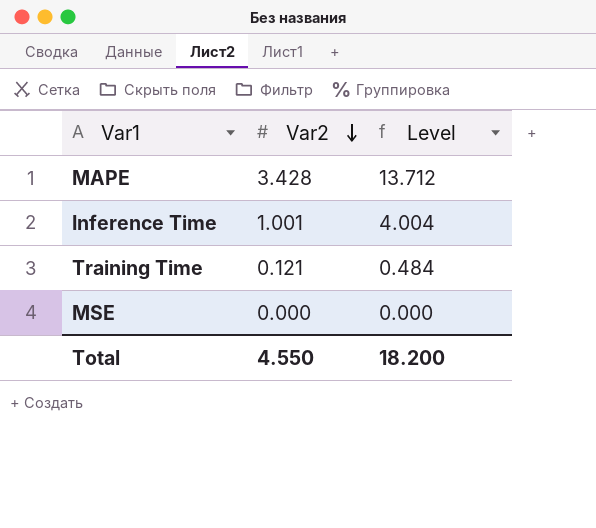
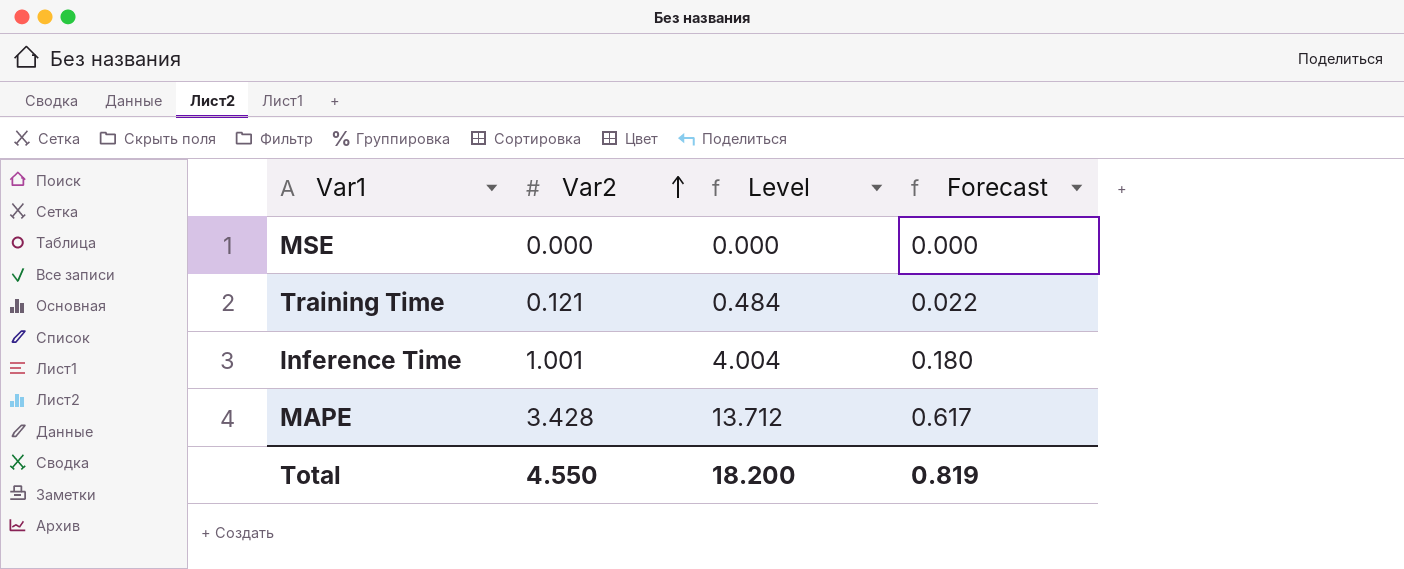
row order: Var2 descending -> Var2 ascending
column Forecast | formula: none -> [Var2] * 0.18

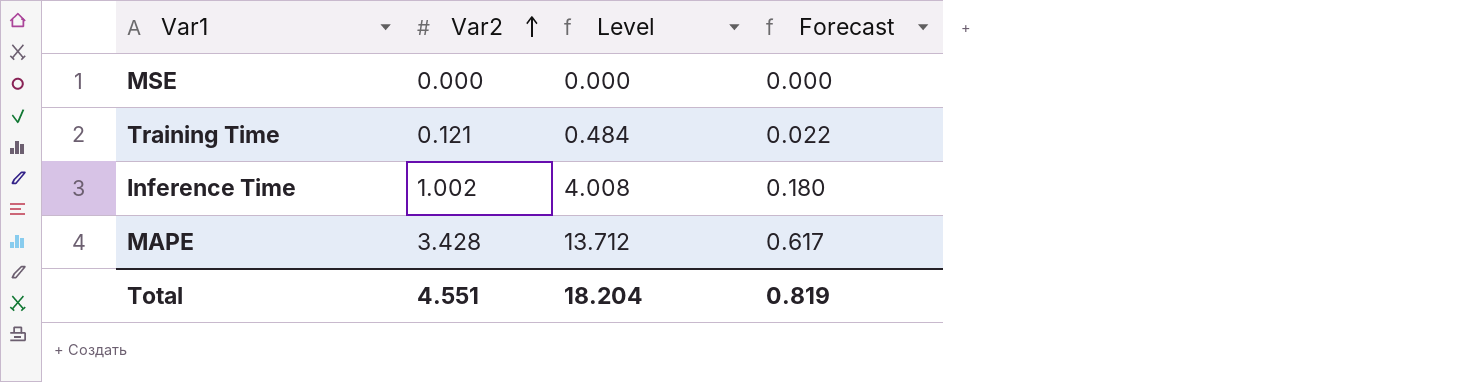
Inference Time | Var2: 1.001 -> 1.002
Inference Time | Level: 4.004 -> 4.008
Total | Var2: 4.550 -> 4.551
Total | Level: 18.200 -> 18.204

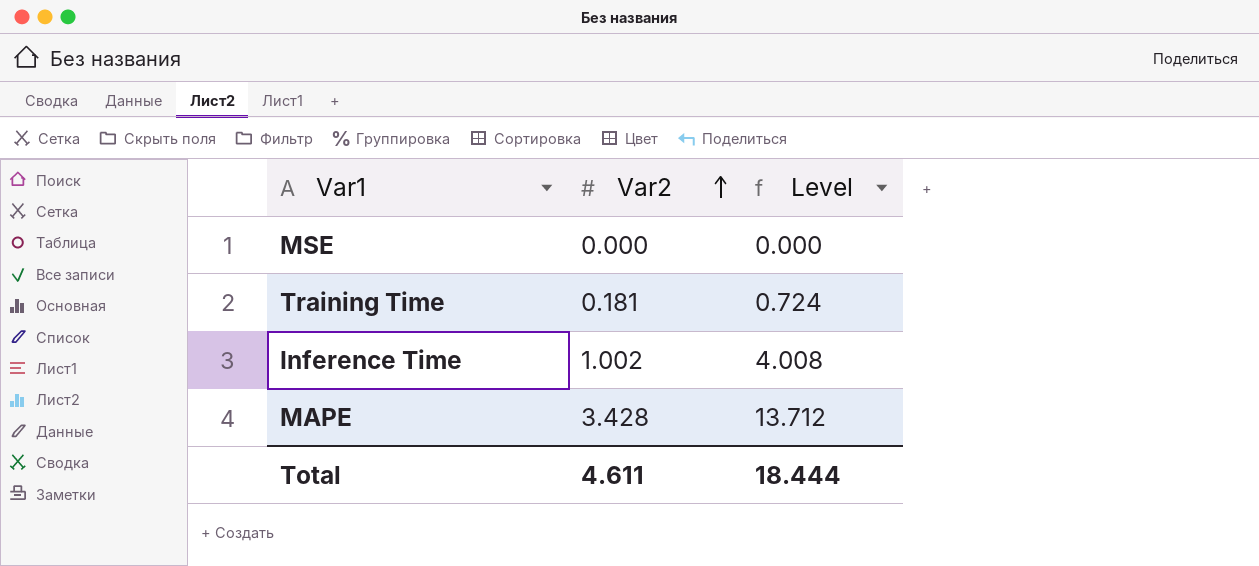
column Forecast | formula: [Var2] * 0.18 -> none
Training Time | Var2: 0.121 -> 0.181
Training Time | Level: 0.484 -> 0.724
Total | Var2: 4.551 -> 4.611
Total | Level: 18.204 -> 18.444

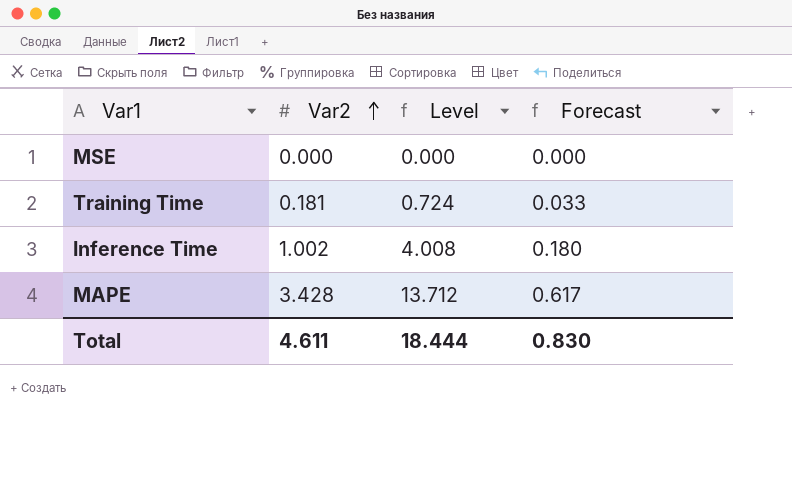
column Forecast | formula: none -> [Var2] * 0.18

